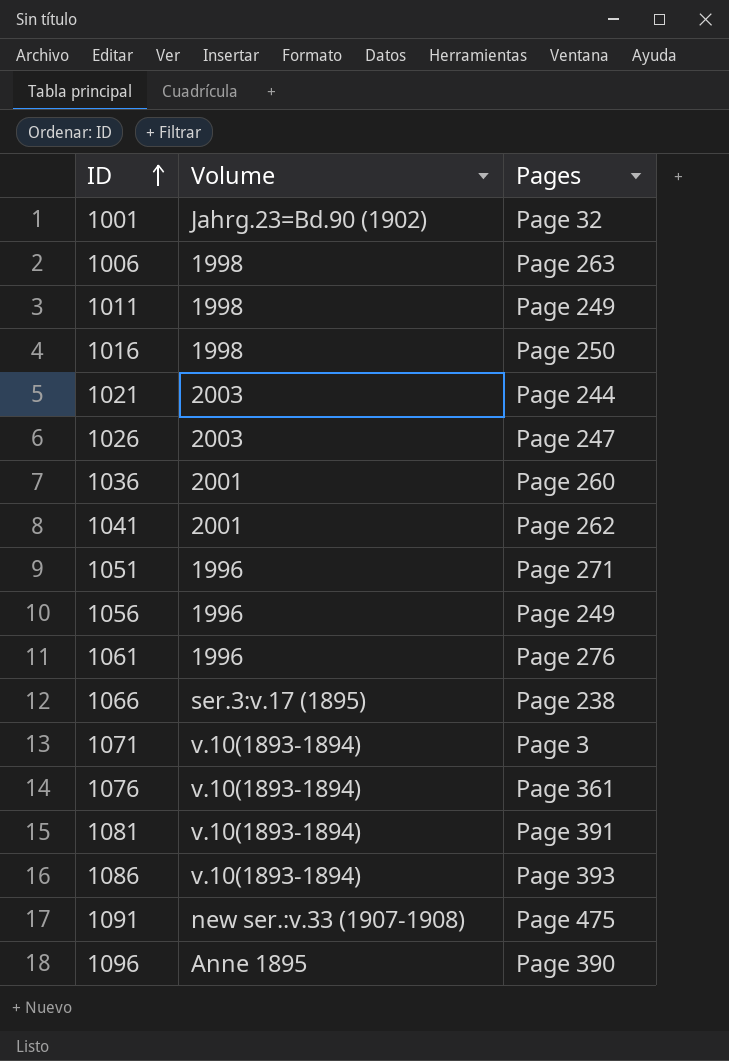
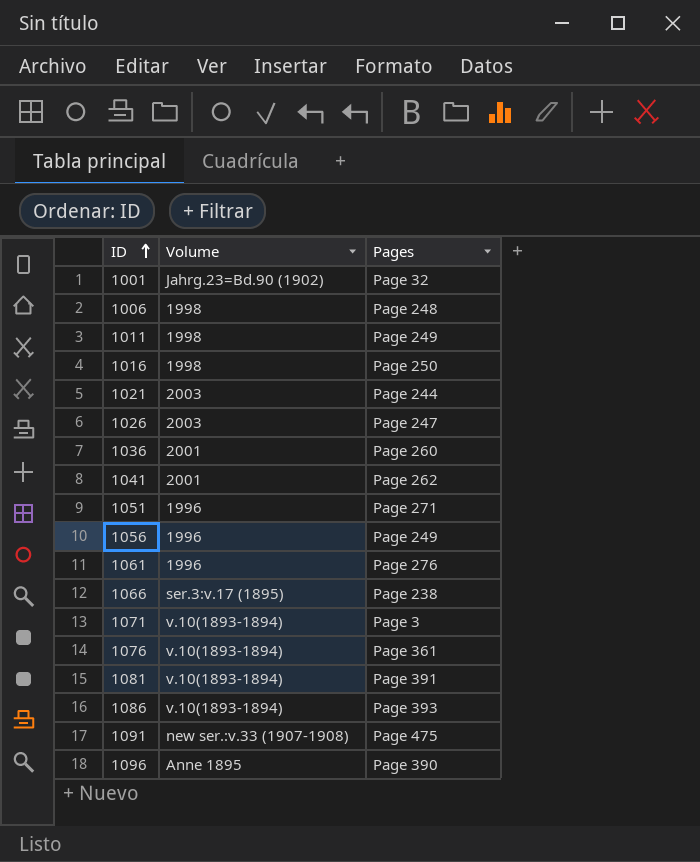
1006 | Pages: Page 263 -> Page 248

